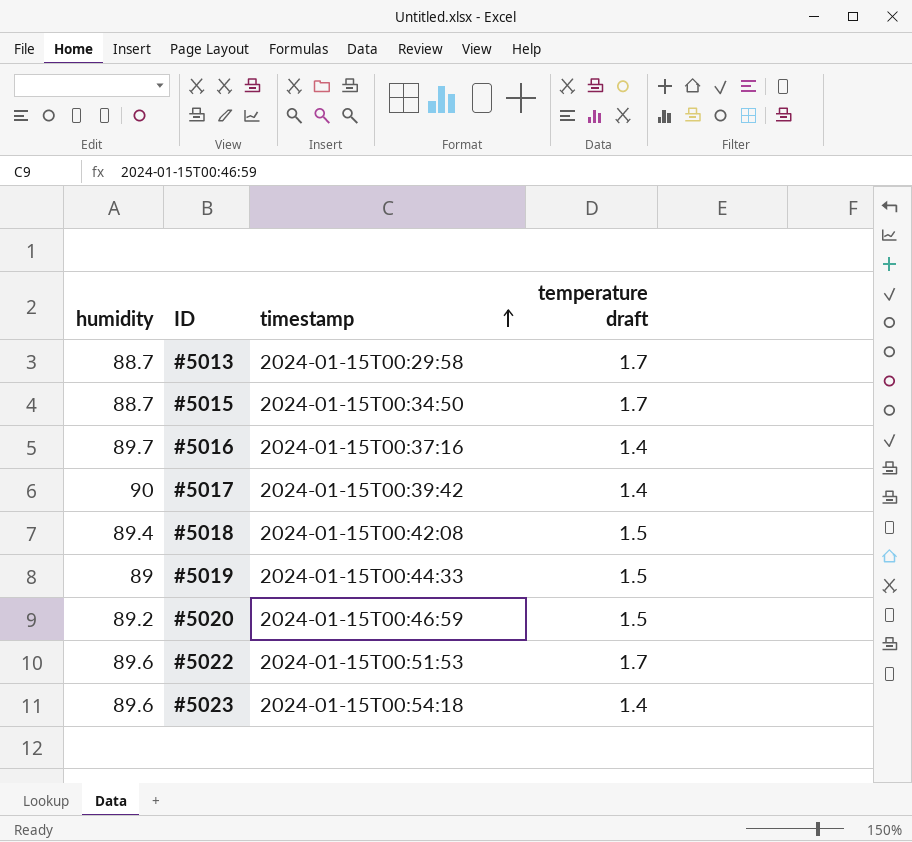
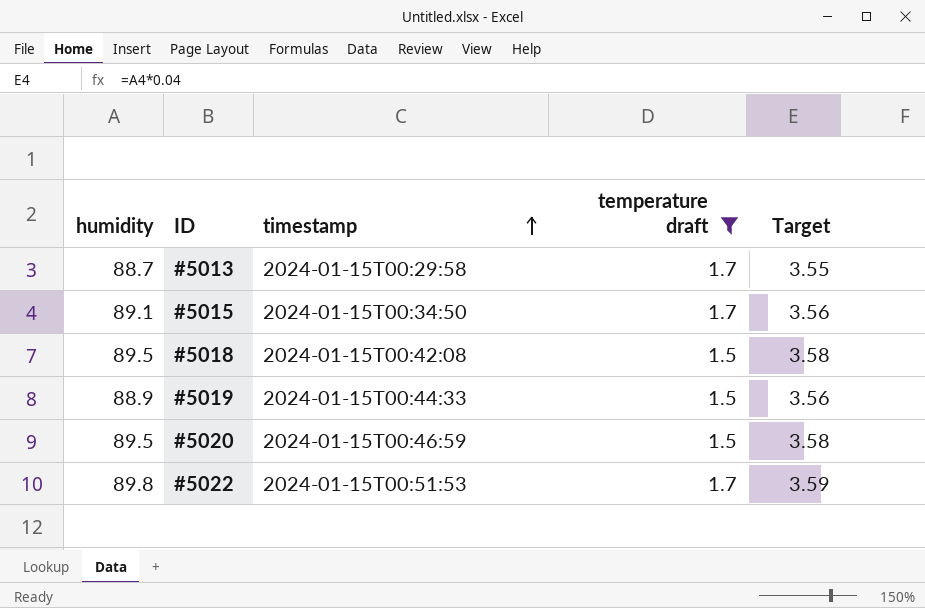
filter: none -> temperature draft != 1.4
column Target | formula: none -> [humidity] * 0.04
#5015 | humidity: 88.7 -> 89.1
#5018 | humidity: 89.4 -> 89.5
#5019 | humidity: 89 -> 88.9
#5020 | humidity: 89.2 -> 89.5
#5022 | humidity: 89.6 -> 89.8

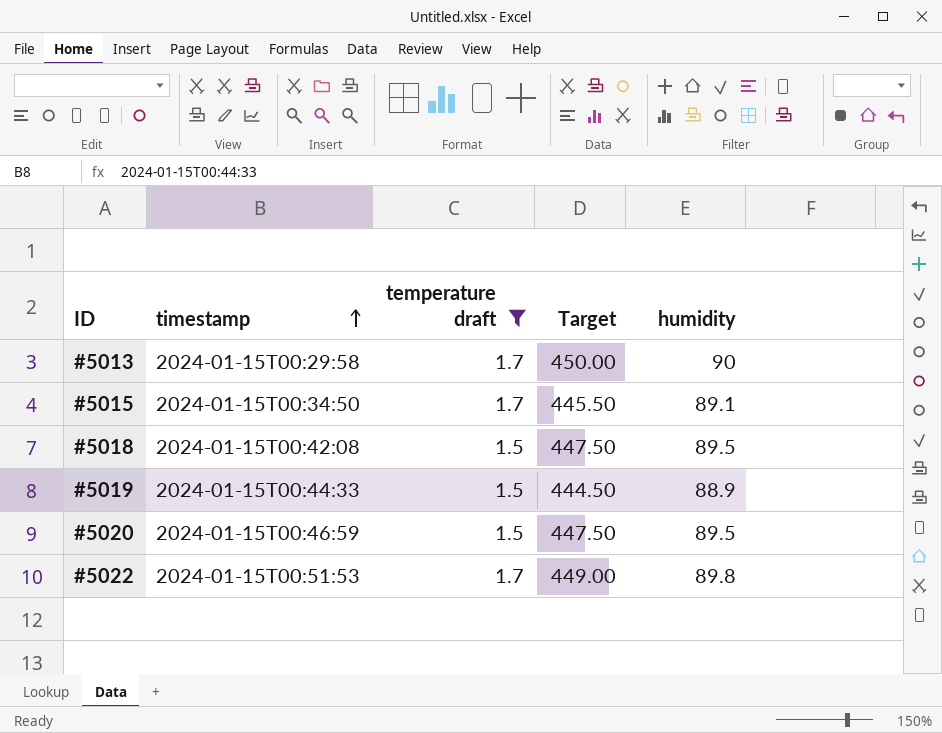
column Target | formula: [humidity] * 0.04 -> [humidity] * 5
column humidity | position: 1 -> 5
#5013 | humidity: 88.7 -> 90

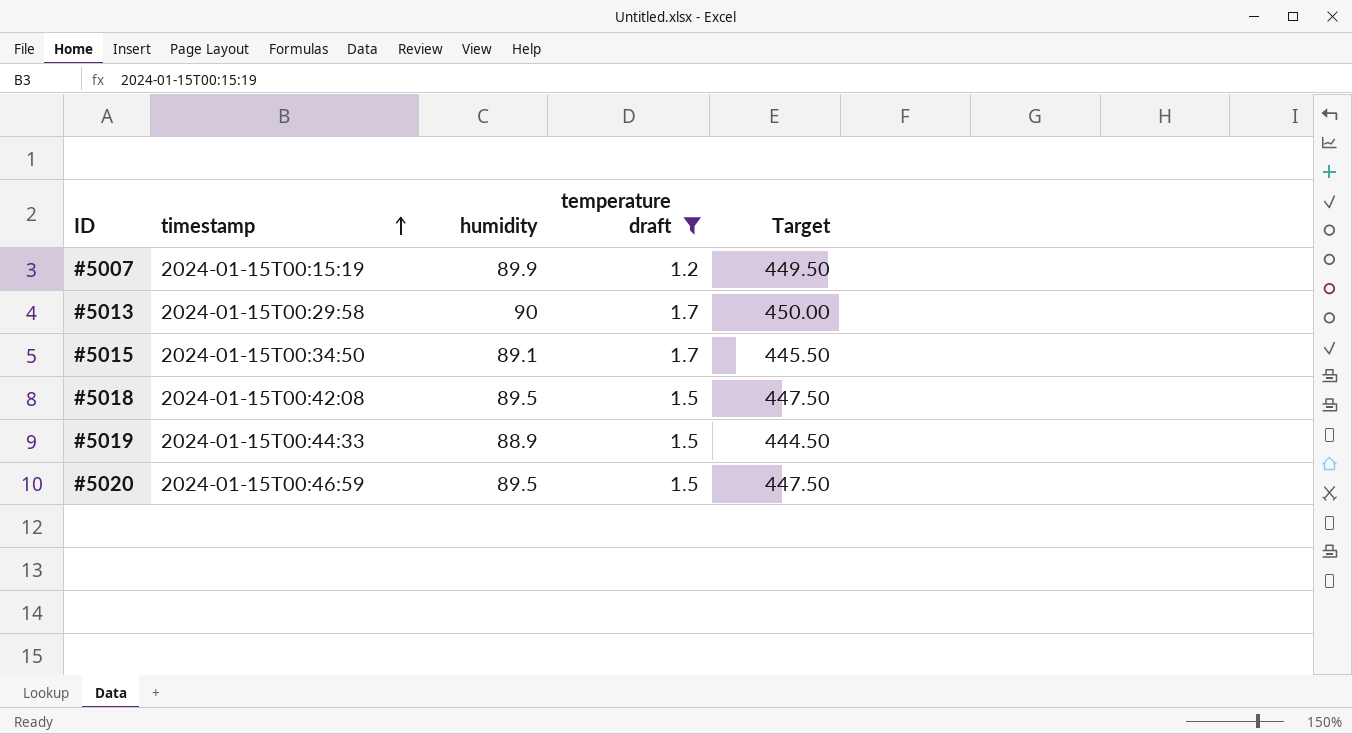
column humidity | position: 5 -> 3
row #5022: 2024-01-15T00:51:53 | 1.7 | 449.00 | 89.8 -> none
row #5007: none -> 2024-01-15T00:15:19 | 89.9 | 1.2 | 449.50

